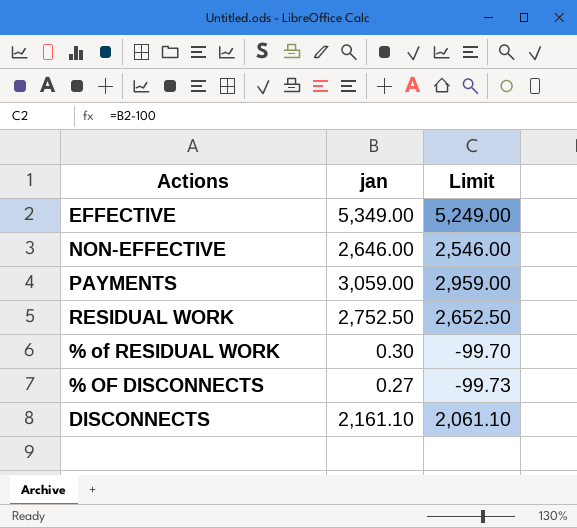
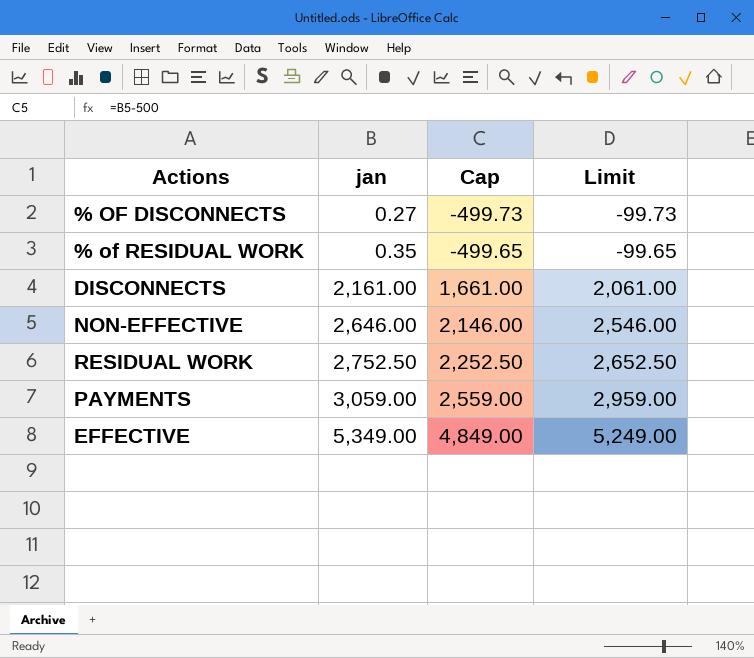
row order: none -> jan ascending
column Cap | formula: none -> [jan] - 500
% of RESIDUAL WORK | jan: 0.30 -> 0.35
% of RESIDUAL WORK | Limit: -99.70 -> -99.65
DISCONNECTS | jan: 2,161.10 -> 2,161.00
DISCONNECTS | Limit: 2,061.10 -> 2,061.00

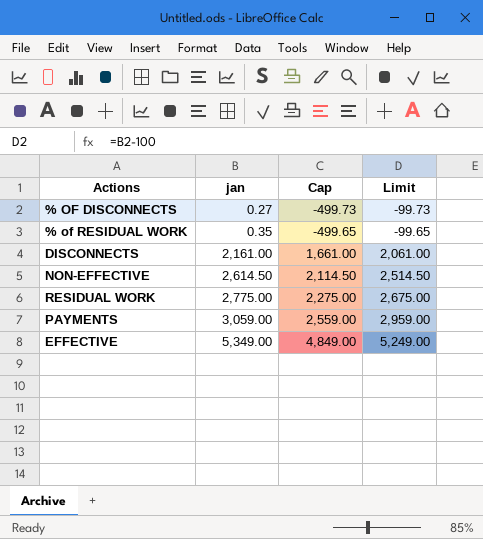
NON-EFFECTIVE | jan: 2,646.00 -> 2,614.50
NON-EFFECTIVE | Cap: 2,146.00 -> 2,114.50
NON-EFFECTIVE | Limit: 2,546.00 -> 2,514.50
RESIDUAL WORK | jan: 2,752.50 -> 2,775.00
RESIDUAL WORK | Cap: 2,252.50 -> 2,275.00
RESIDUAL WORK | Limit: 2,652.50 -> 2,675.00

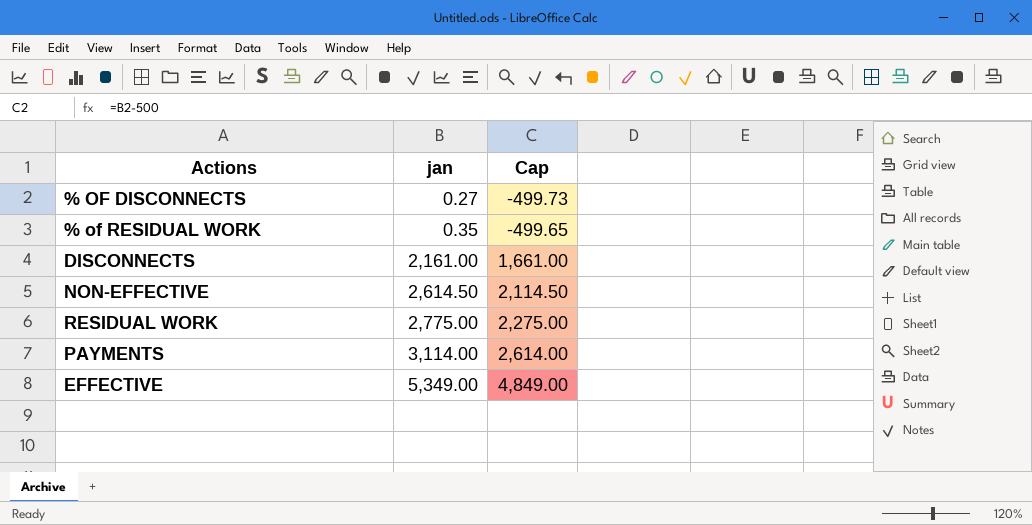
column Limit | formula: [jan] - 100 -> none
PAYMENTS | jan: 3,059.00 -> 3,114.00
PAYMENTS | Cap: 2,559.00 -> 2,614.00

